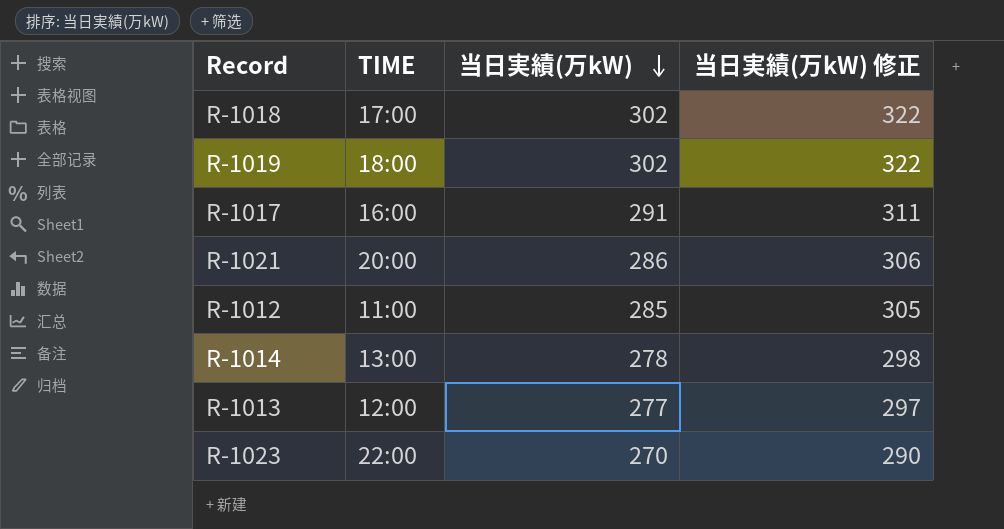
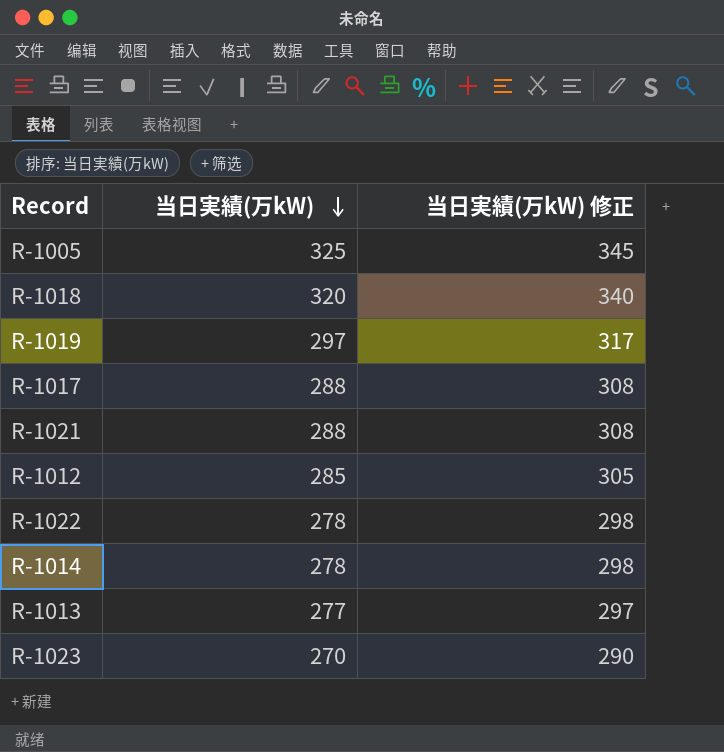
column TIME | position: 2 -> none
row R-1005: none -> 325 | 345
R-1018 | 当日実績(万kW): 302 -> 320
R-1018 | 当日実績(万kW) 修正: 322 -> 340
R-1019 | 当日実績(万kW): 302 -> 297
R-1019 | 当日実績(万kW) 修正: 322 -> 317
R-1017 | 当日実績(万kW): 291 -> 288
R-1017 | 当日実績(万kW) 修正: 311 -> 308
R-1021 | 当日実績(万kW): 286 -> 288
R-1021 | 当日実績(万kW) 修正: 306 -> 308
row R-1022: none -> 278 | 298

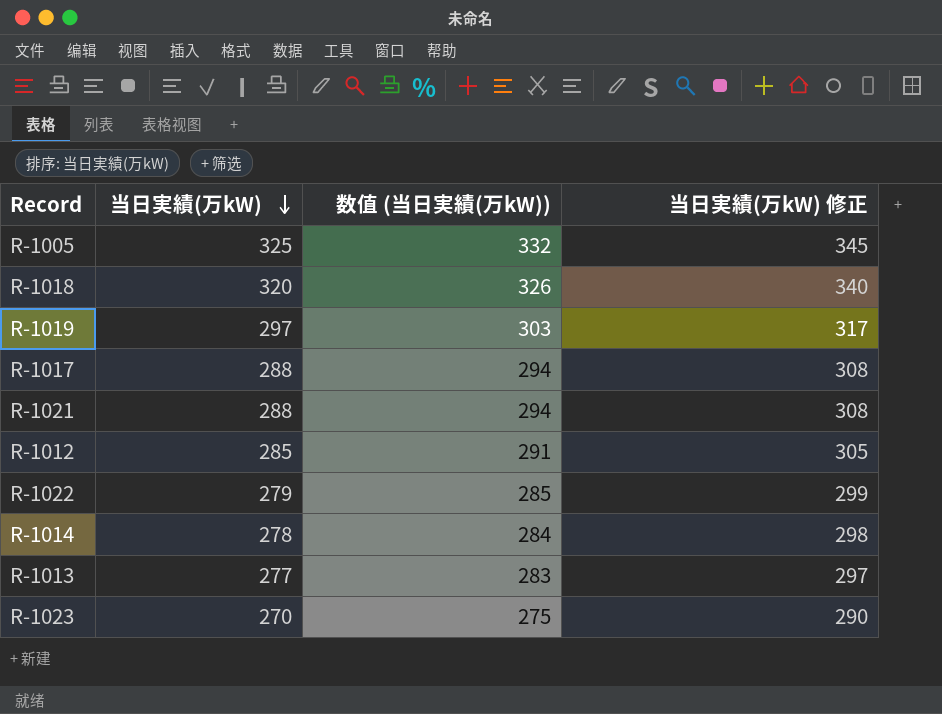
column 数值 (当日実績(万kW)) | formula: none -> [当日実績(万kW)] * 1.02
R-1022 | 当日実績(万kW): 278 -> 279
R-1022 | 当日実績(万kW) 修正: 298 -> 299

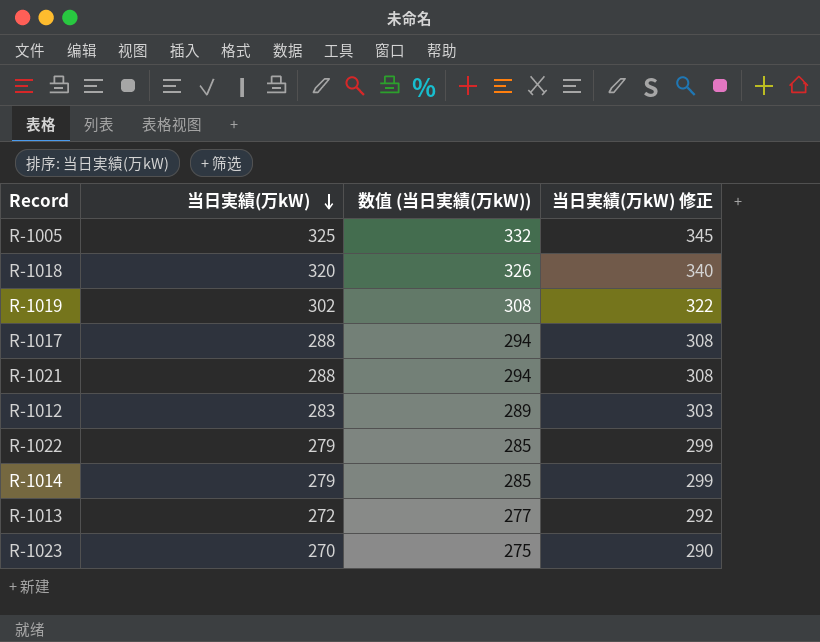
R-1019 | 当日実績(万kW): 297 -> 302
R-1019 | 数值 (当日実績(万kW)): 303 -> 308
R-1019 | 当日実績(万kW) 修正: 317 -> 322
R-1012 | 当日実績(万kW): 285 -> 283
R-1012 | 数值 (当日実績(万kW)): 291 -> 289
R-1012 | 当日実績(万kW) 修正: 305 -> 303
R-1014 | 当日実績(万kW): 278 -> 279
R-1014 | 数值 (当日実績(万kW)): 284 -> 285
R-1014 | 当日実績(万kW) 修正: 298 -> 299
R-1013 | 当日実績(万kW): 277 -> 272
R-1013 | 数值 (当日実績(万kW)): 283 -> 277
R-1013 | 当日実績(万kW) 修正: 297 -> 292

